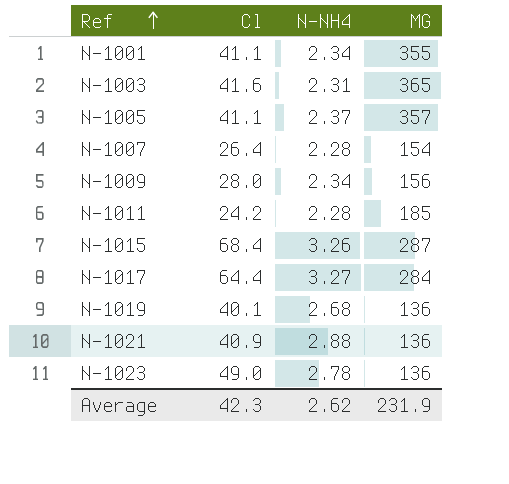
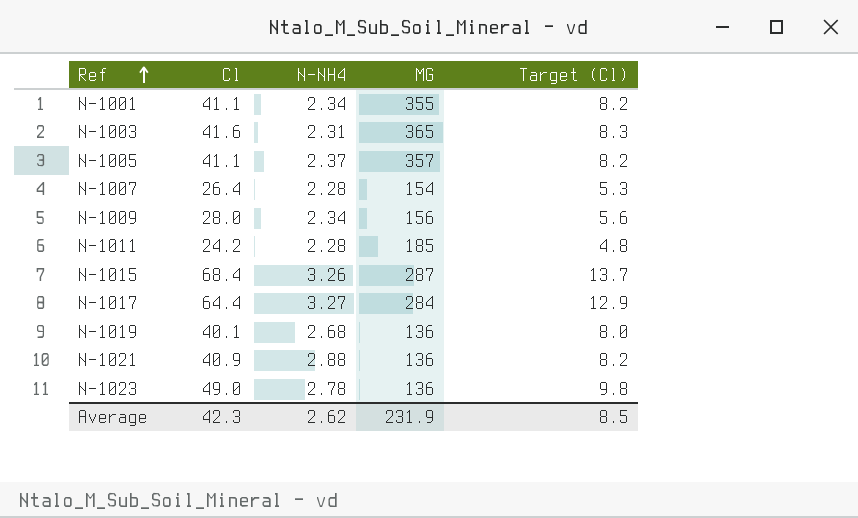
column Target (Cl) | formula: none -> [Cl] * 0.2

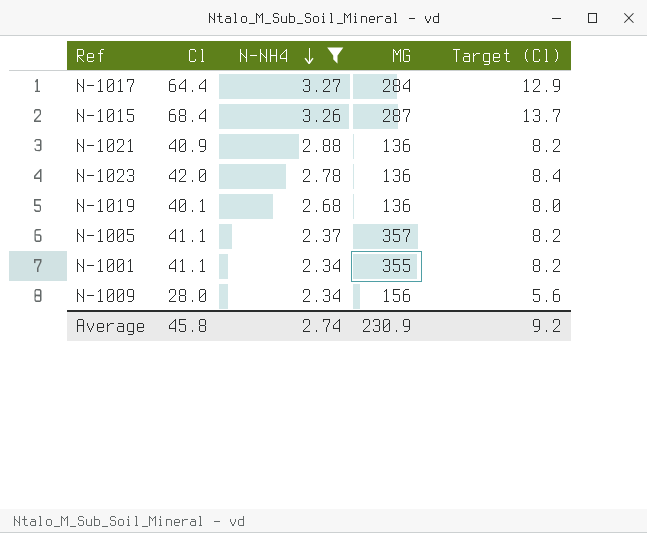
filter: none -> N-NH4 >= 2.34
row order: Ref ascending -> N-NH4 descending
N-1023 | Cl: 49.0 -> 42.0
N-1023 | Target (Cl): 9.8 -> 8.4
Average | Cl: 42.3 -> 45.8
Average | N-NH4: 2.62 -> 2.74
Average | MG: 231.9 -> 230.9
Average | Target (Cl): 8.5 -> 9.2

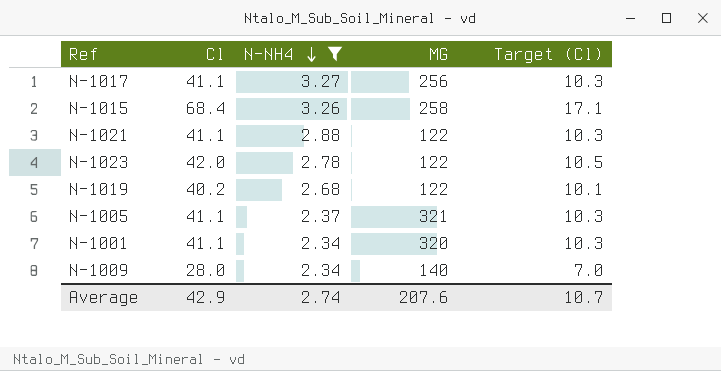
column Target (Cl) | formula: [Cl] * 0.2 -> [Cl] * 0.25
N-1017 | Cl: 64.4 -> 41.1
N-1017 | MG: 284 -> 256
N-1015 | MG: 287 -> 258
N-1021 | Cl: 40.9 -> 41.1
N-1021 | MG: 136 -> 122
N-1023 | MG: 136 -> 122
N-1019 | Cl: 40.1 -> 40.2
N-1019 | MG: 136 -> 122
N-1005 | MG: 357 -> 321
N-1001 | MG: 355 -> 320
N-1009 | MG: 156 -> 140
Average | Cl: 45.8 -> 42.9
Average | MG: 230.9 -> 207.6
Average | Target (Cl): 9.2 -> 10.7

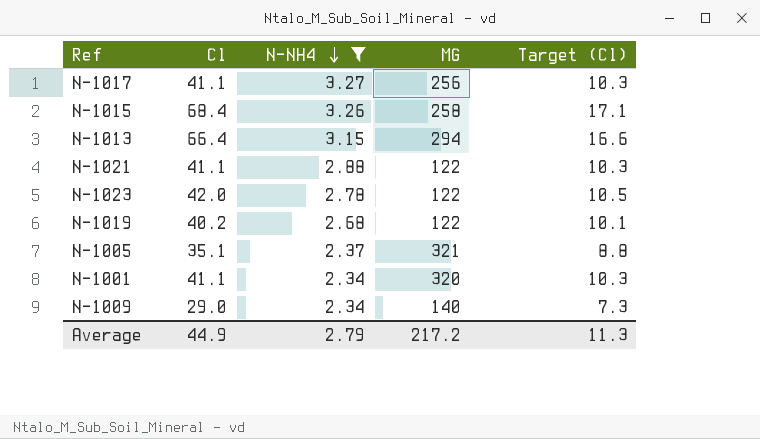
row N-1013: none -> 66.4 | 3.15 | 294 | 16.6
N-1005 | Cl: 41.1 -> 35.1
N-1005 | Target (Cl): 10.3 -> 8.8
N-1009 | Cl: 28.0 -> 29.0
N-1009 | Target (Cl): 7.0 -> 7.3
Average | Cl: 42.9 -> 44.9
Average | N-NH4: 2.74 -> 2.79
Average | MG: 207.6 -> 217.2
Average | Target (Cl): 10.7 -> 11.3

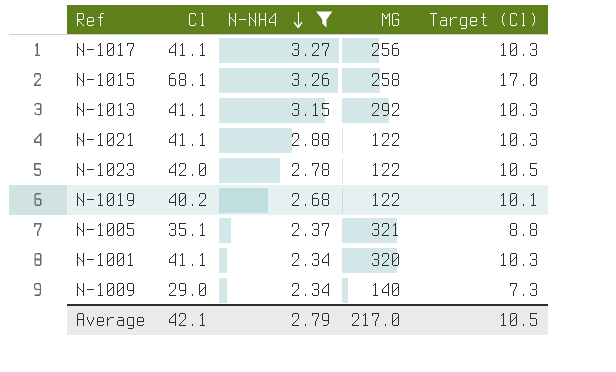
N-1015 | Cl: 68.4 -> 68.1
N-1015 | Target (Cl): 17.1 -> 17.0
N-1013 | Cl: 66.4 -> 41.1
N-1013 | MG: 294 -> 292
N-1013 | Target (Cl): 16.6 -> 10.3
Average | Cl: 44.9 -> 42.1
Average | MG: 217.2 -> 217.0
Average | Target (Cl): 11.3 -> 10.5

